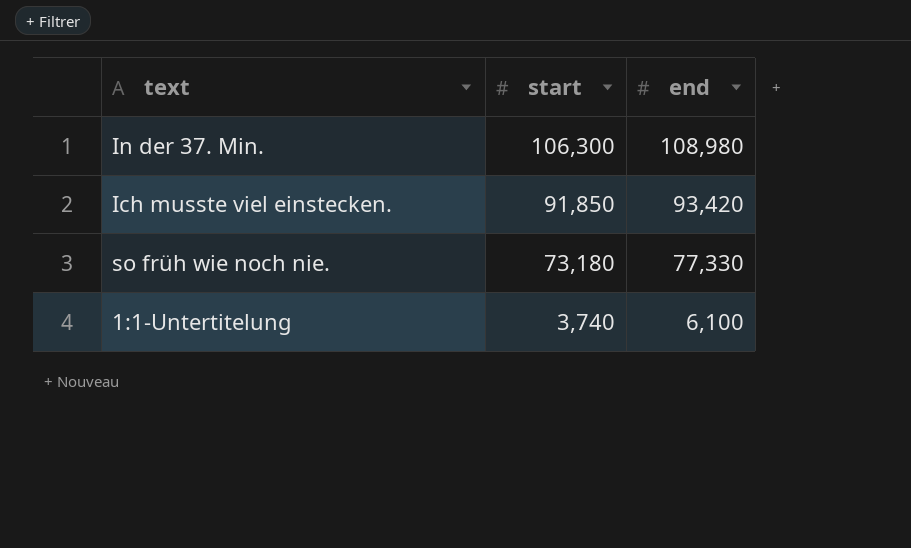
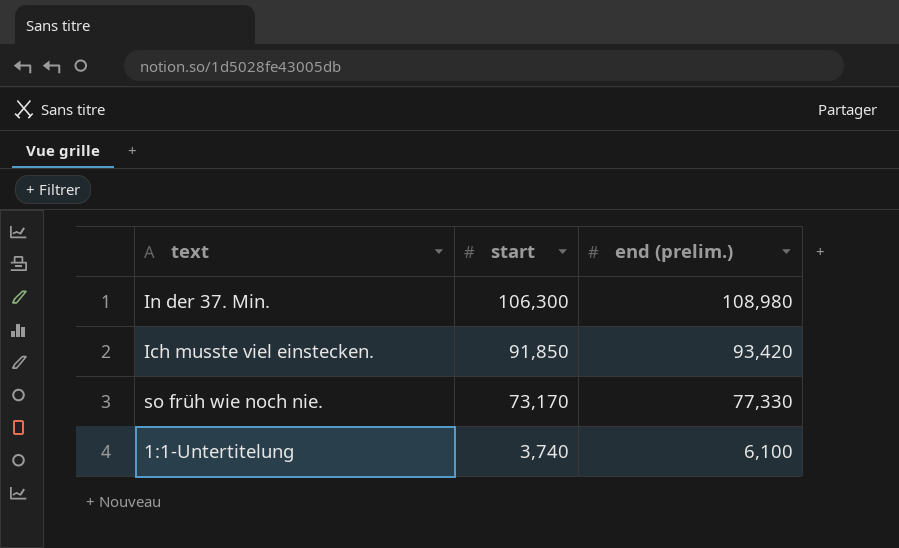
column name: end -> end (prelim.)
so früh wie noch nie. | start: 73,180 -> 73,170

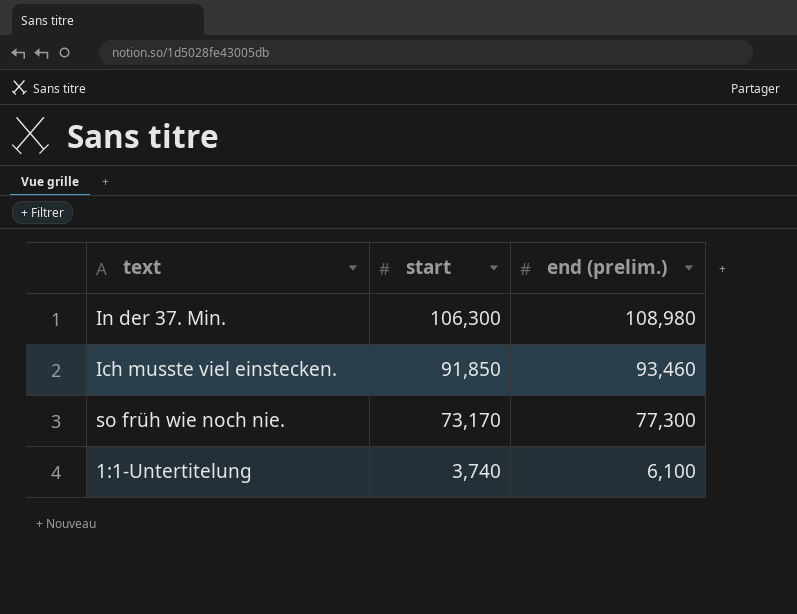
Ich musste viel einstecken. | end (prelim.): 93,420 -> 93,460
so früh wie noch nie. | end (prelim.): 77,330 -> 77,300

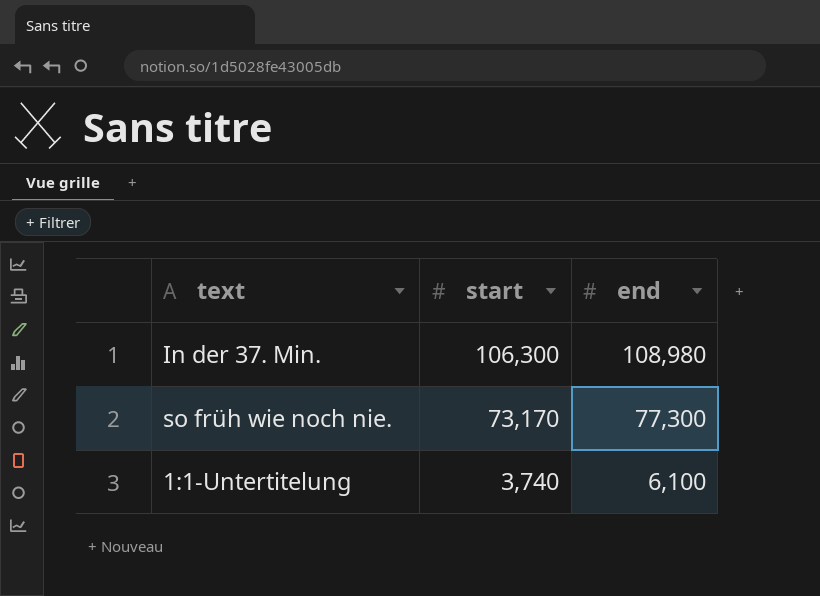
column name: end (prelim.) -> end
row Ich musste viel einstecken.: 91,850 | 93,460 -> none

